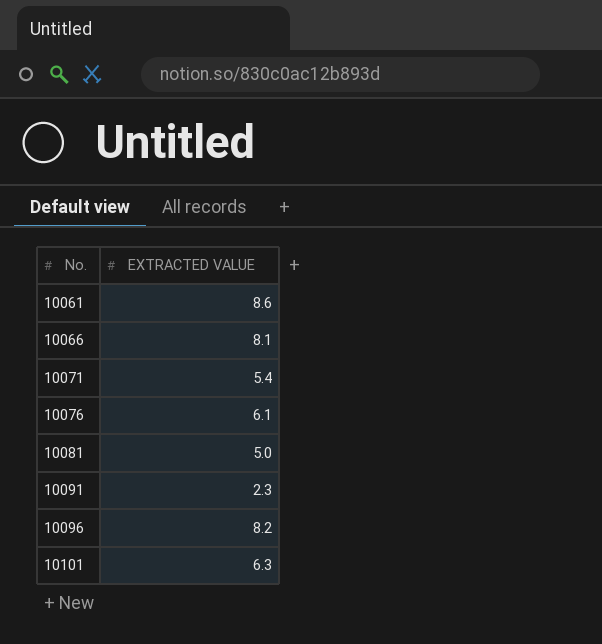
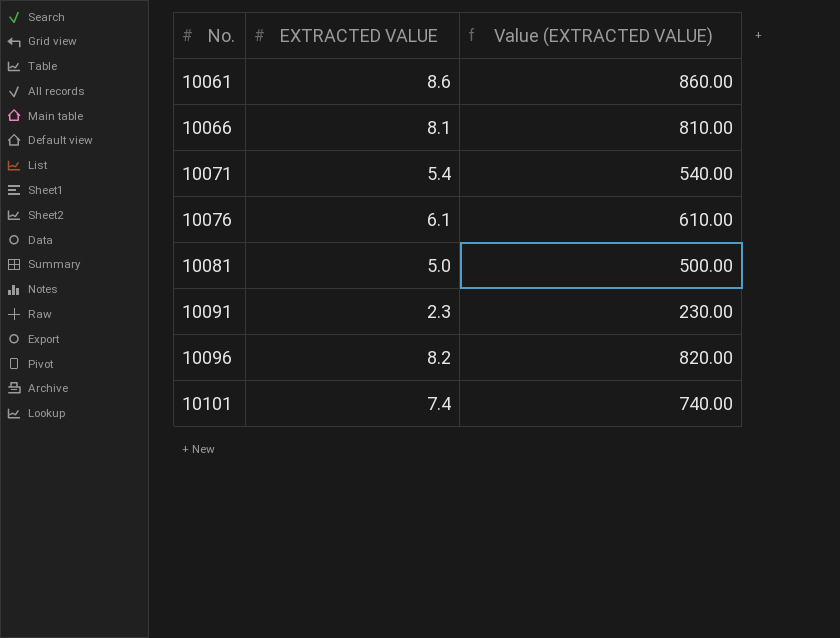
column Value (EXTRACTED VALUE) | formula: none -> [EXTRACTED VALUE] * 100
10101 | EXTRACTED VALUE: 6.3 -> 7.4

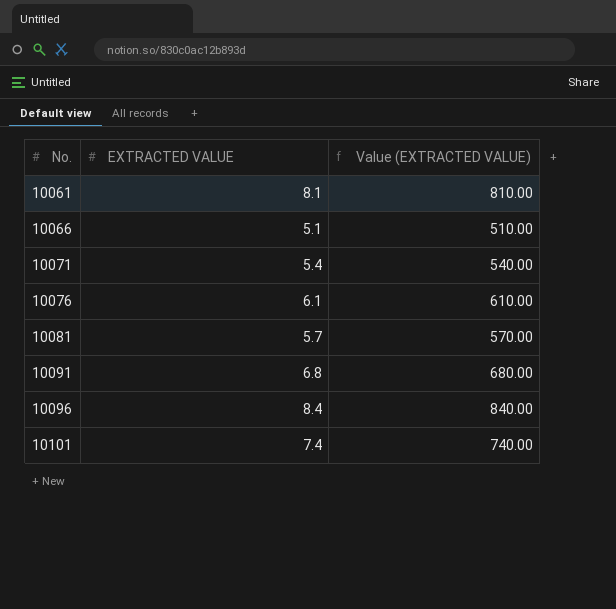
10061 | EXTRACTED VALUE: 8.6 -> 8.1
10061 | Value (EXTRACTED VALUE): 860.00 -> 810.00
10066 | EXTRACTED VALUE: 8.1 -> 5.1
10066 | Value (EXTRACTED VALUE): 810.00 -> 510.00
10081 | EXTRACTED VALUE: 5.0 -> 5.7
10081 | Value (EXTRACTED VALUE): 500.00 -> 570.00
10091 | EXTRACTED VALUE: 2.3 -> 6.8
10091 | Value (EXTRACTED VALUE): 230.00 -> 680.00
10096 | EXTRACTED VALUE: 8.2 -> 8.4
10096 | Value (EXTRACTED VALUE): 820.00 -> 840.00

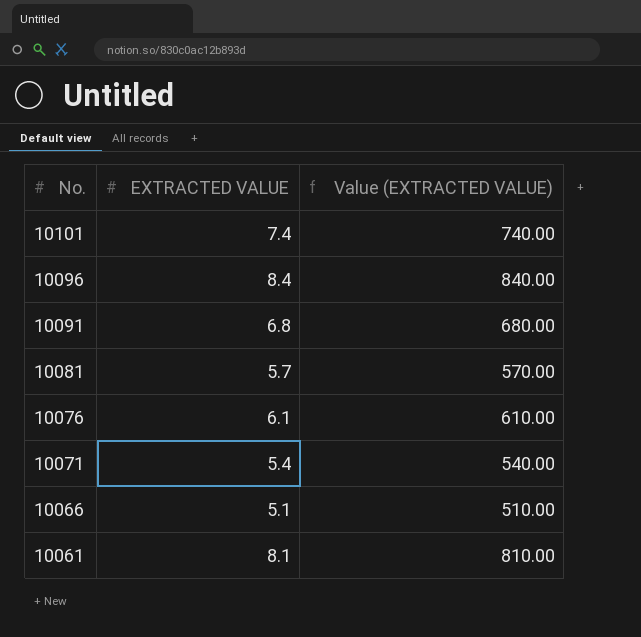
row order: No. ascending -> No. descending

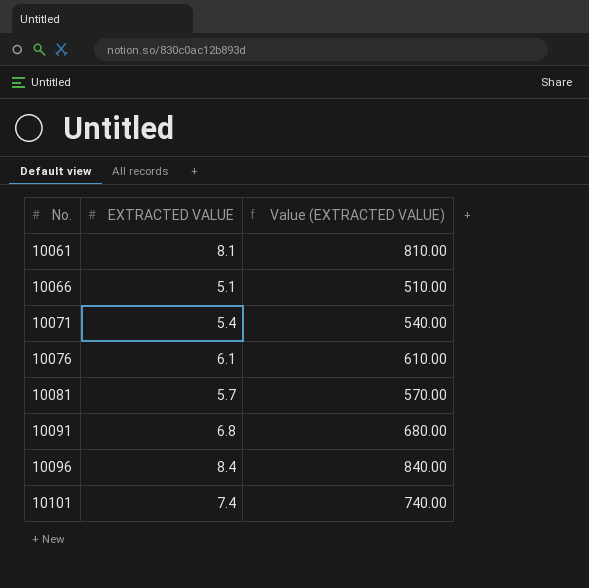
row order: No. descending -> No. ascending

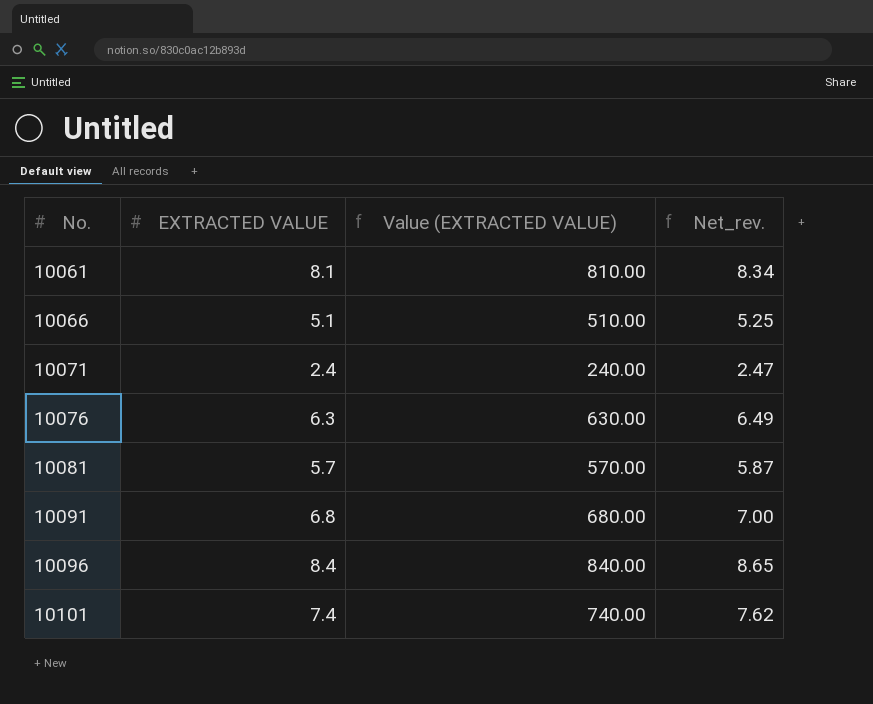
column Net_rev. | formula: none -> [EXTRACTED VALUE] * 1.03
10071 | EXTRACTED VALUE: 5.4 -> 2.4
10071 | Value (EXTRACTED VALUE): 540.00 -> 240.00
10076 | EXTRACTED VALUE: 6.1 -> 6.3
10076 | Value (EXTRACTED VALUE): 610.00 -> 630.00

